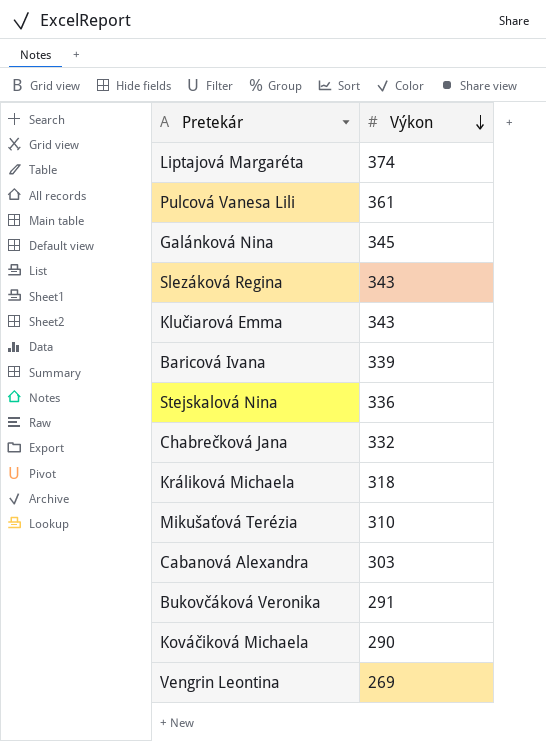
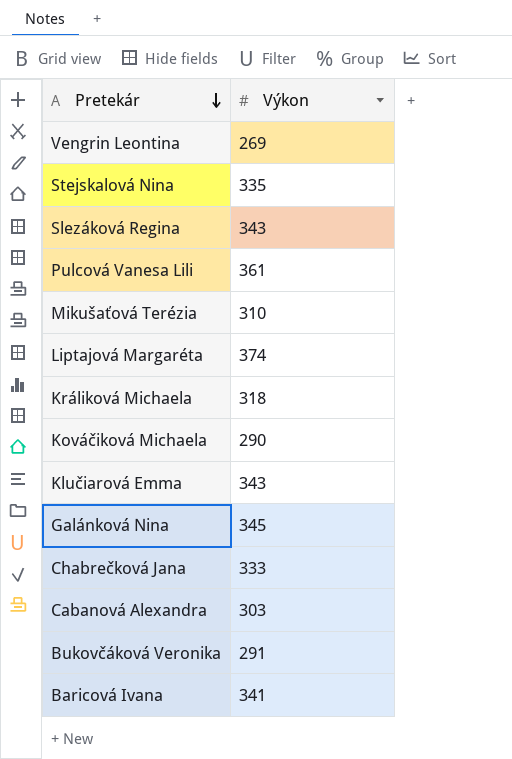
row order: Výkon descending -> Pretekár descending
Stejskalová Nina | Výkon: 336 -> 335
Chabrečková Jana | Výkon: 332 -> 333
Baricová Ivana | Výkon: 339 -> 341

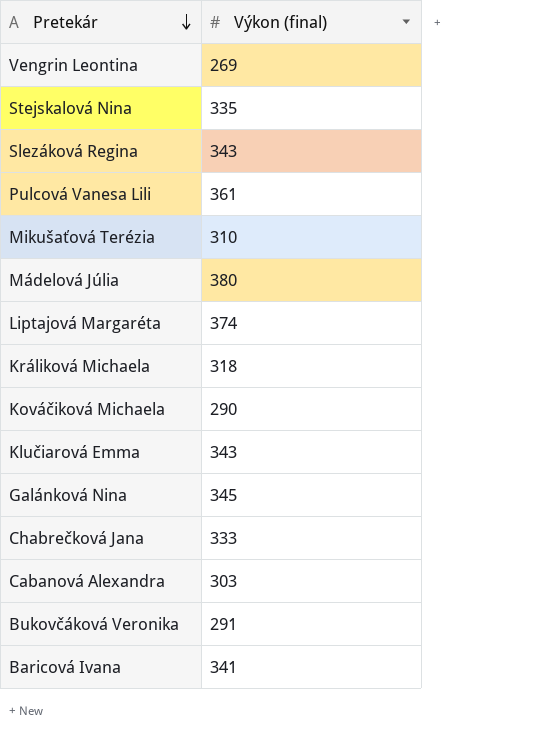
column name: Výkon -> Výkon (final)
row Mádelová Júlia: none -> 380

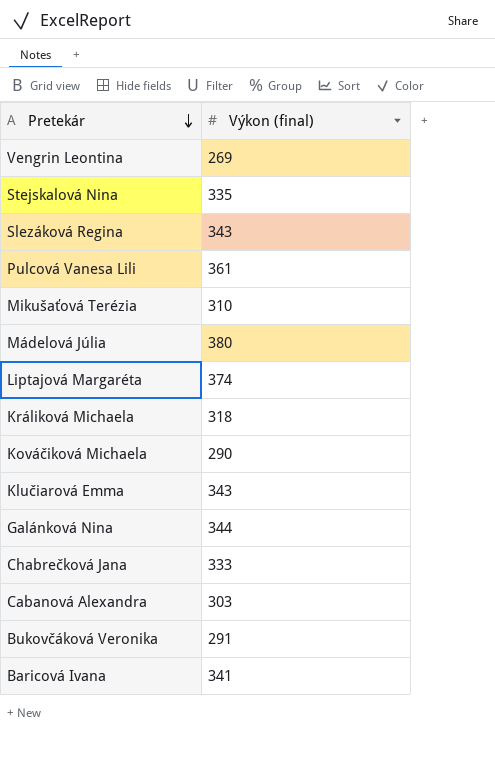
Galánková Nina | Výkon (final): 345 -> 344

